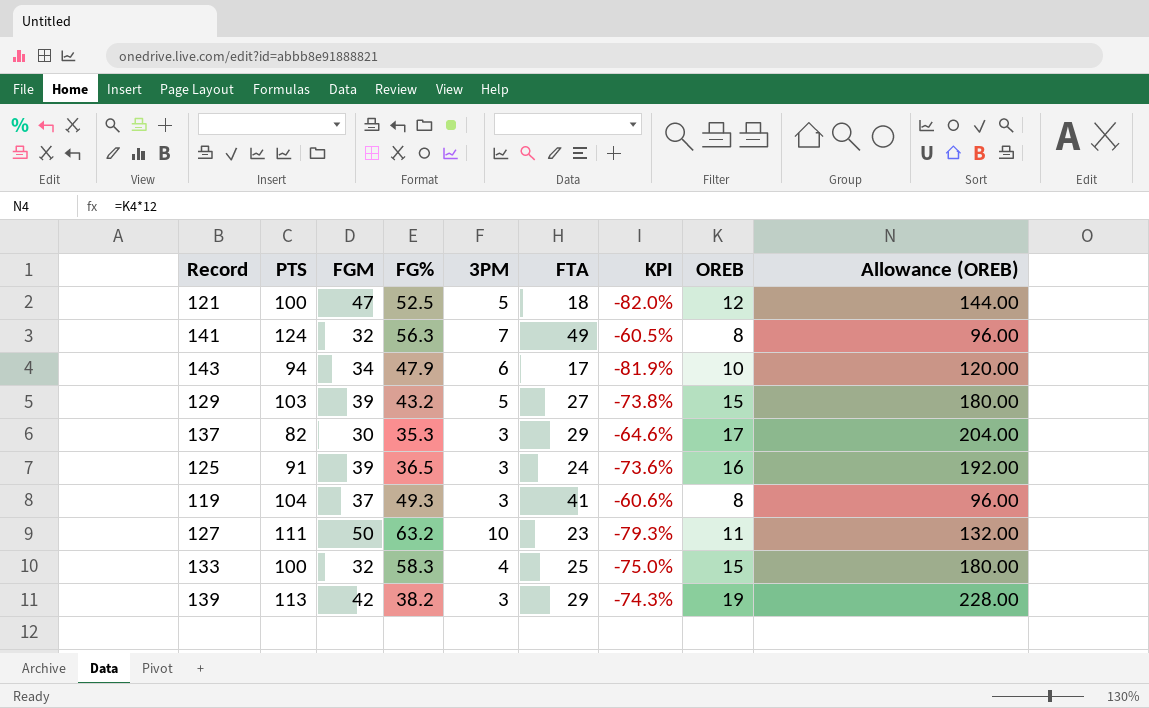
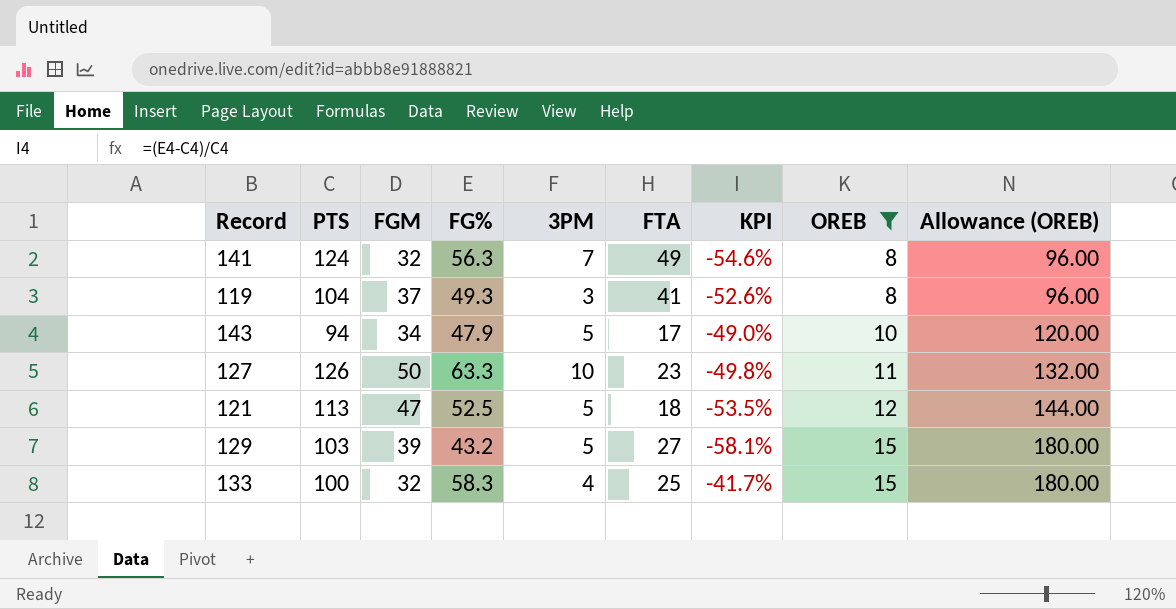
filter: none -> OREB <= 15
row order: none -> OREB ascending
column KPI | formula: ([FTA] - [PTS]) / [PTS] -> ([FG%] - [PTS]) / [PTS]
143 | 3PM: 6 -> 5
127 | PTS: 111 -> 126
127 | FG%: 63.2 -> 63.3
121 | PTS: 100 -> 113

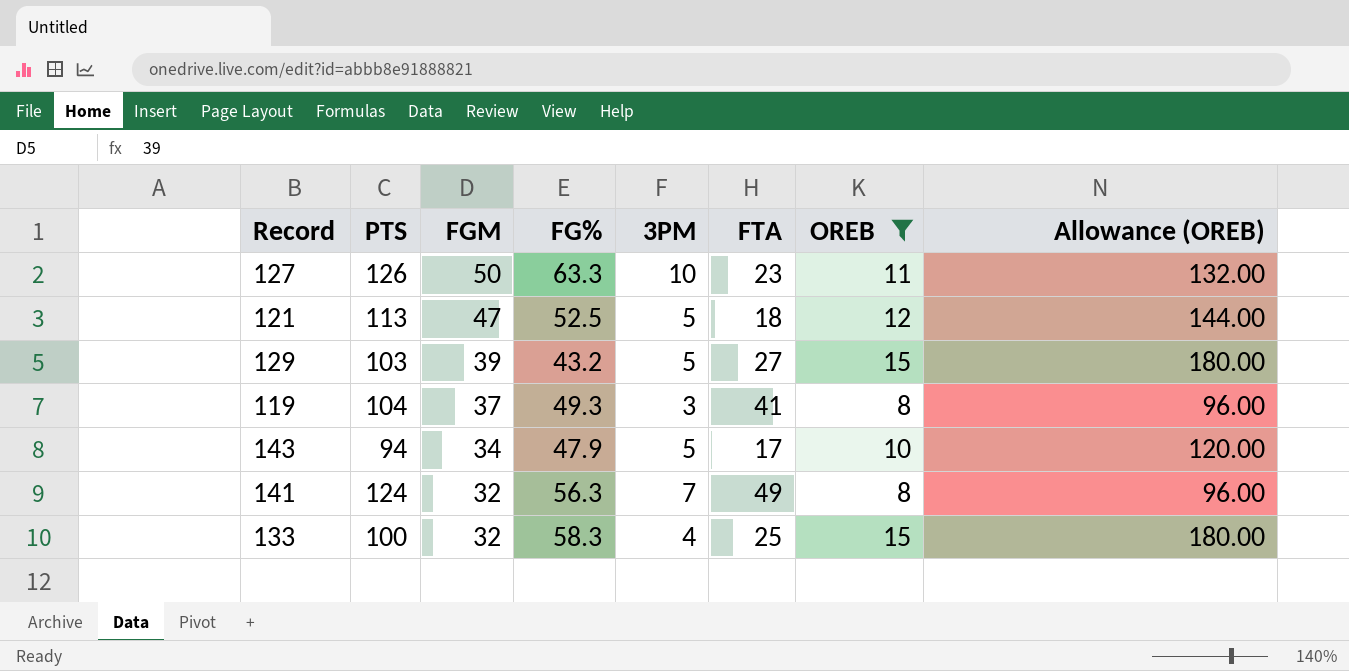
row order: OREB ascending -> FGM descending
column KPI | formula: ([FG%] - [PTS]) / [PTS] -> none

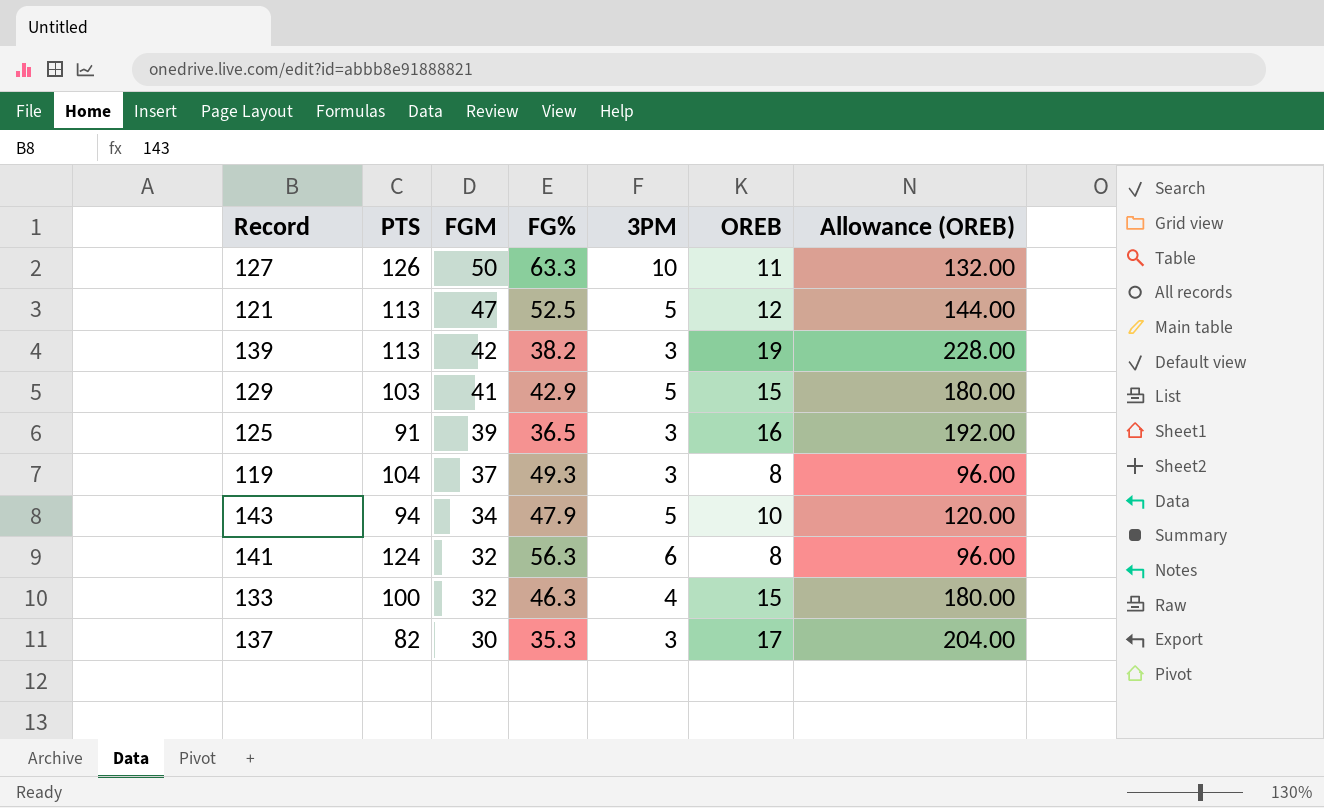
filter: OREB <= 15 -> none
column FTA | position: 6 -> none
129 | FGM: 39 -> 41
129 | FG%: 43.2 -> 42.9
141 | 3PM: 7 -> 6
133 | FG%: 58.3 -> 46.3

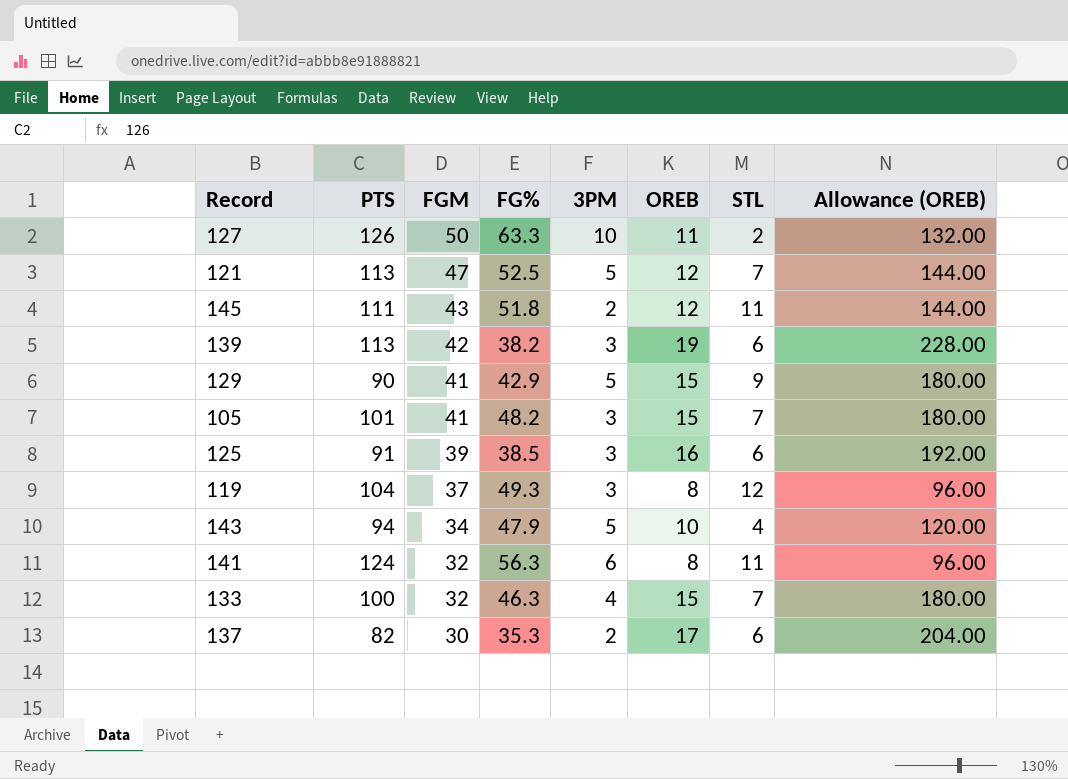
column STL | position: none -> 7
row 145: none -> 111 | 43 | 51.8 | 2 | 12 | 11 | 144.00
129 | PTS: 103 -> 90
row 105: none -> 101 | 41 | 48.2 | 3 | 15 | 7 | 180.00
125 | FG%: 36.5 -> 38.5
137 | 3PM: 3 -> 2

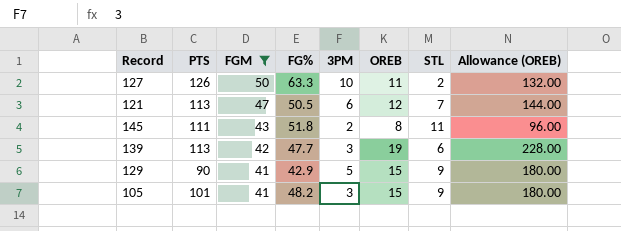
filter: none -> FGM >= 41
121 | FG%: 52.5 -> 50.5
121 | 3PM: 5 -> 6
145 | OREB: 12 -> 8
145 | Allowance (OREB): 144.00 -> 96.00
139 | FG%: 38.2 -> 47.7
105 | STL: 7 -> 9

